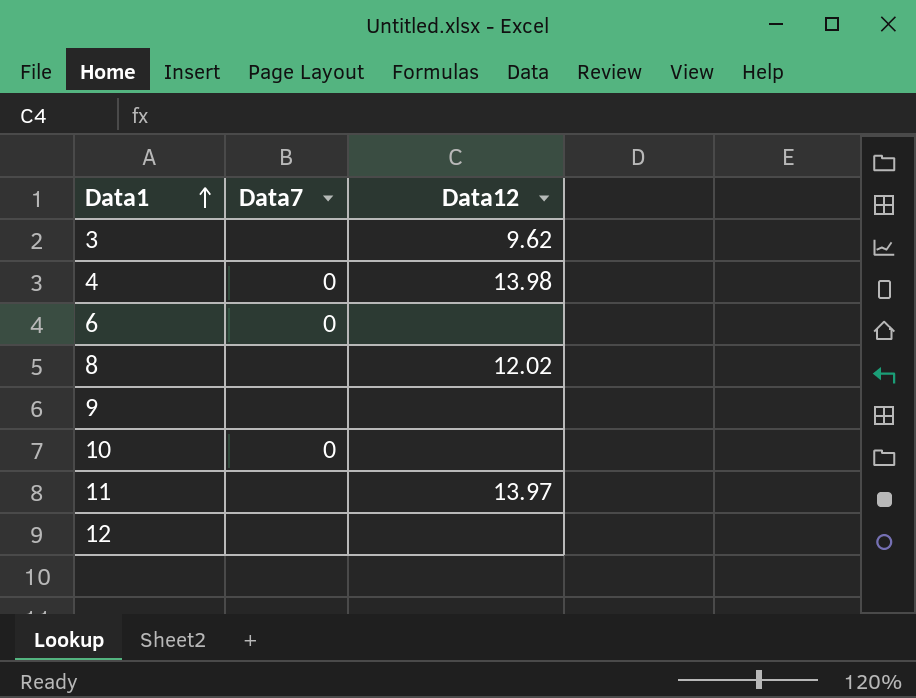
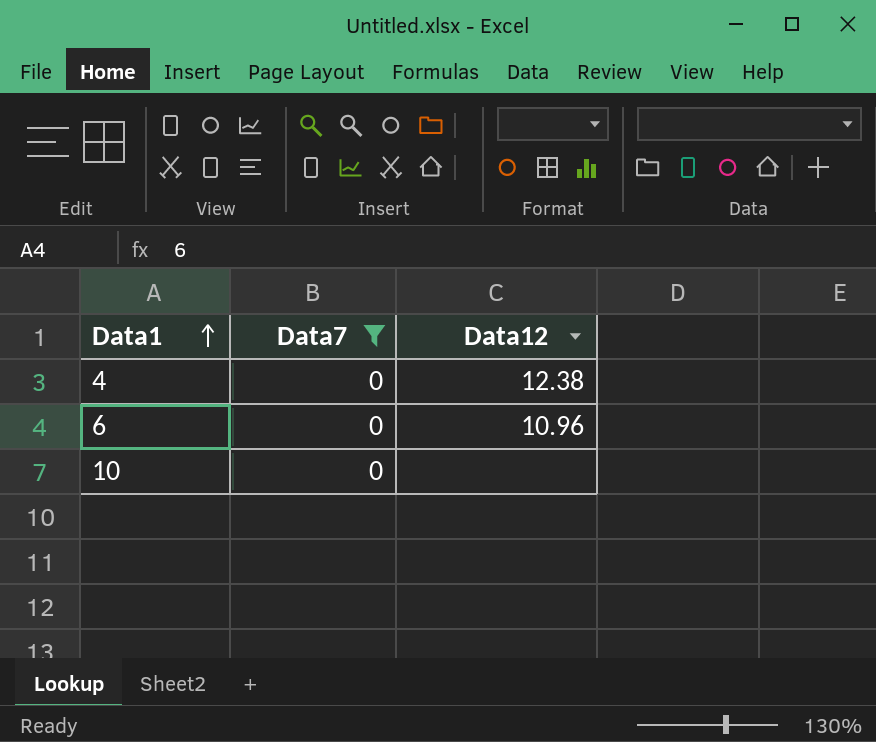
filter: none -> Data7 = 0
4 | Data12: 13.98 -> 12.38
6 | Data12: none -> 10.96

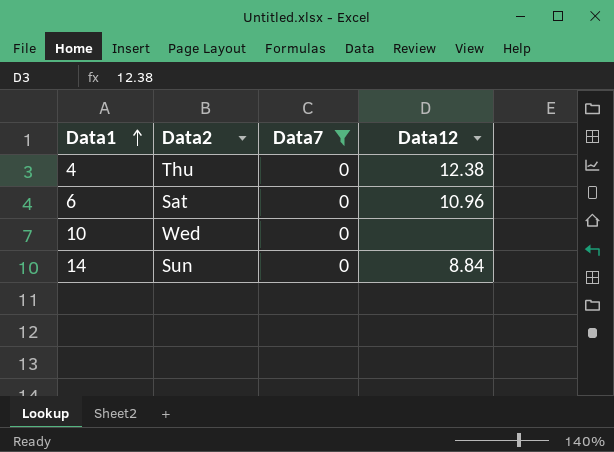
column Data2 | position: none -> 2
row 14: none -> Sun | 0 | 8.84

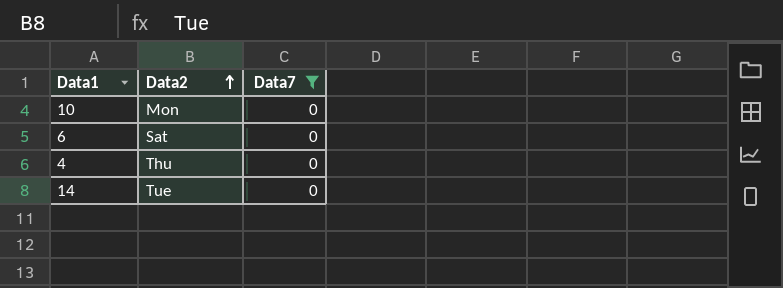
row order: Data1 ascending -> Data2 ascending
column Data12 | position: 4 -> none
10 | Data2: Wed -> Mon
14 | Data2: Sun -> Tue

